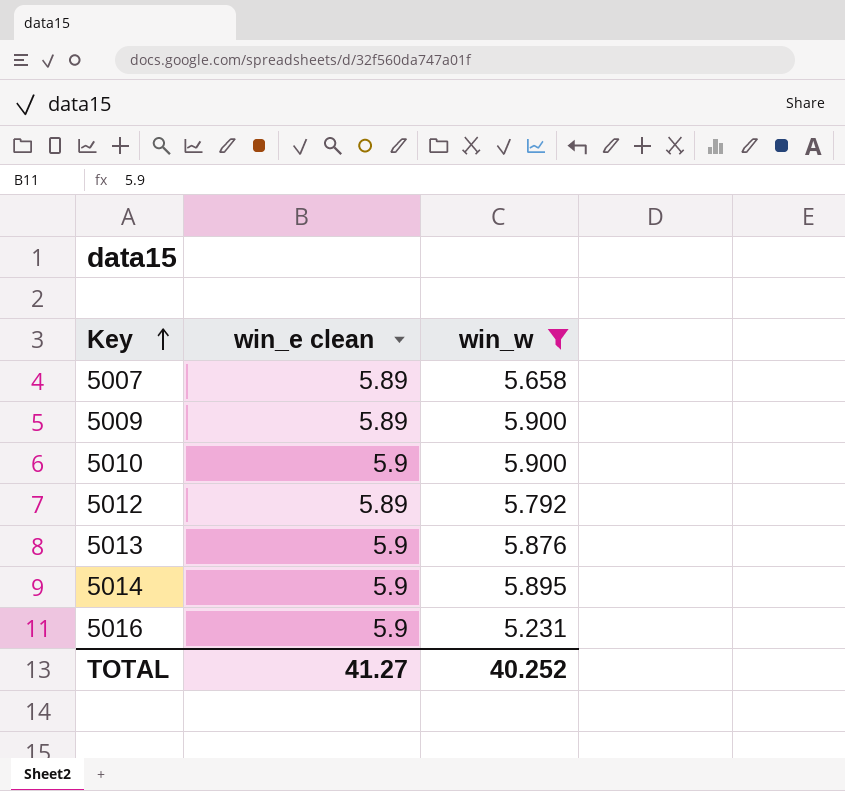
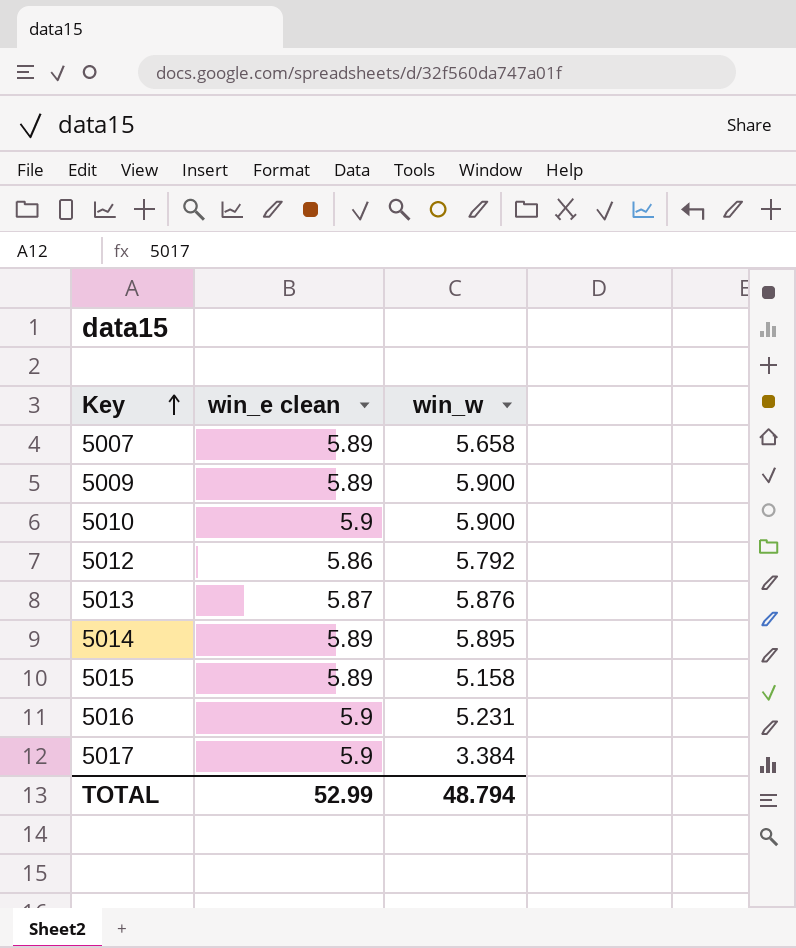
filter: win_w >= 5.231 -> none
5012 | win_e clean: 5.89 -> 5.86
5013 | win_e clean: 5.9 -> 5.87
5014 | win_e clean: 5.9 -> 5.89
TOTAL | win_e clean: 41.27 -> 52.99
TOTAL | win_w: 40.252 -> 48.794

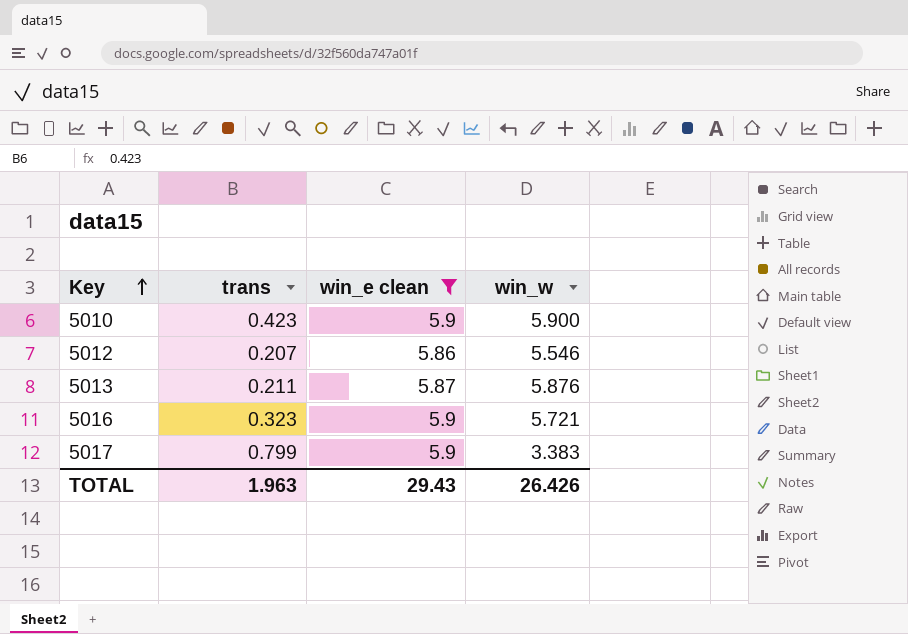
filter: none -> win_e clean != 5.89
column trans | position: none -> 2
5012 | win_w: 5.792 -> 5.546
5016 | win_w: 5.231 -> 5.721
5017 | win_w: 3.384 -> 3.383
TOTAL | win_e clean: 52.99 -> 29.43
TOTAL | win_w: 48.794 -> 26.426

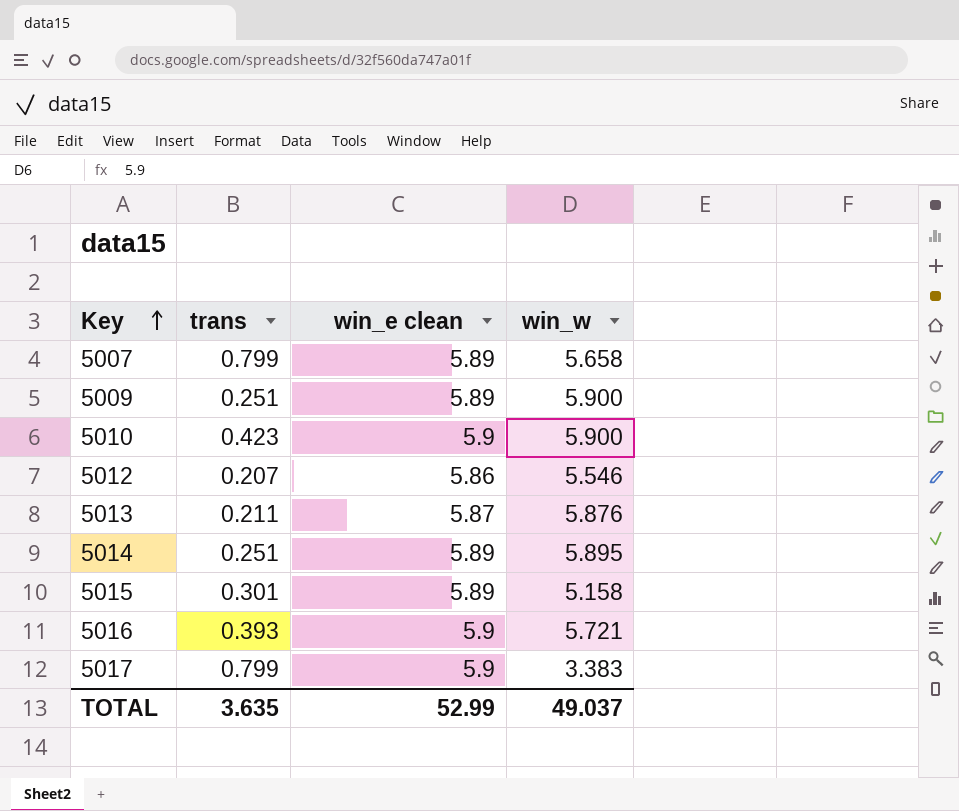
filter: win_e clean != 5.89 -> none
5016 | trans: 0.323 -> 0.393
TOTAL | trans: 1.963 -> 3.635
TOTAL | win_e clean: 29.43 -> 52.99
TOTAL | win_w: 26.426 -> 49.037

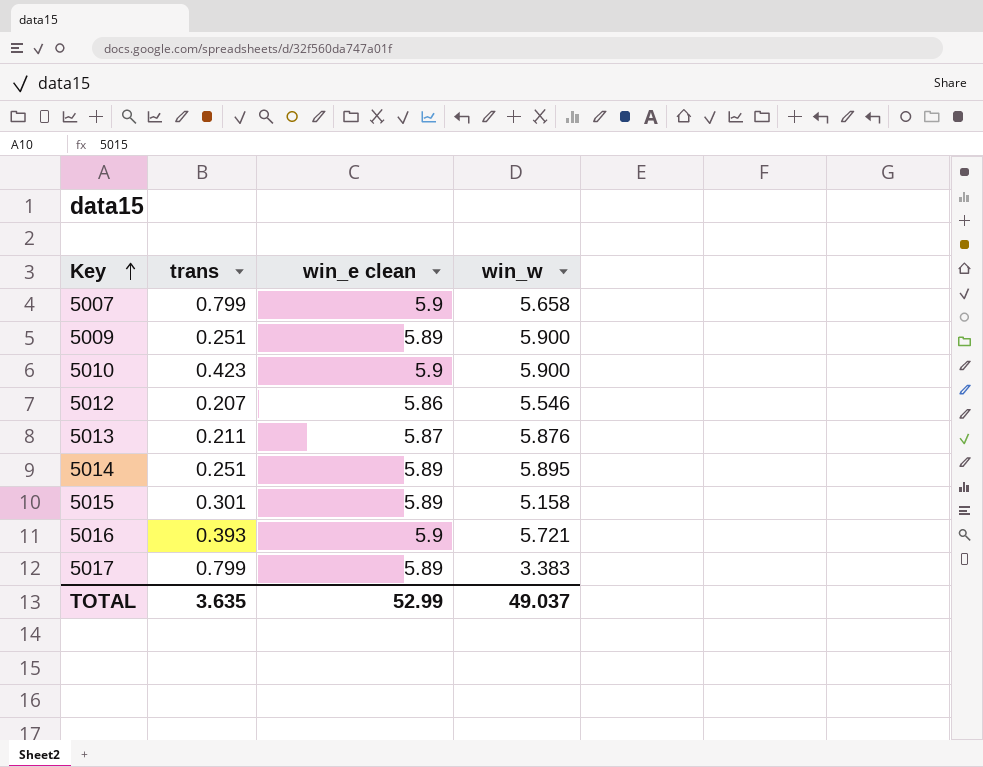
5007 | win_e clean: 5.89 -> 5.9
5017 | win_e clean: 5.9 -> 5.89

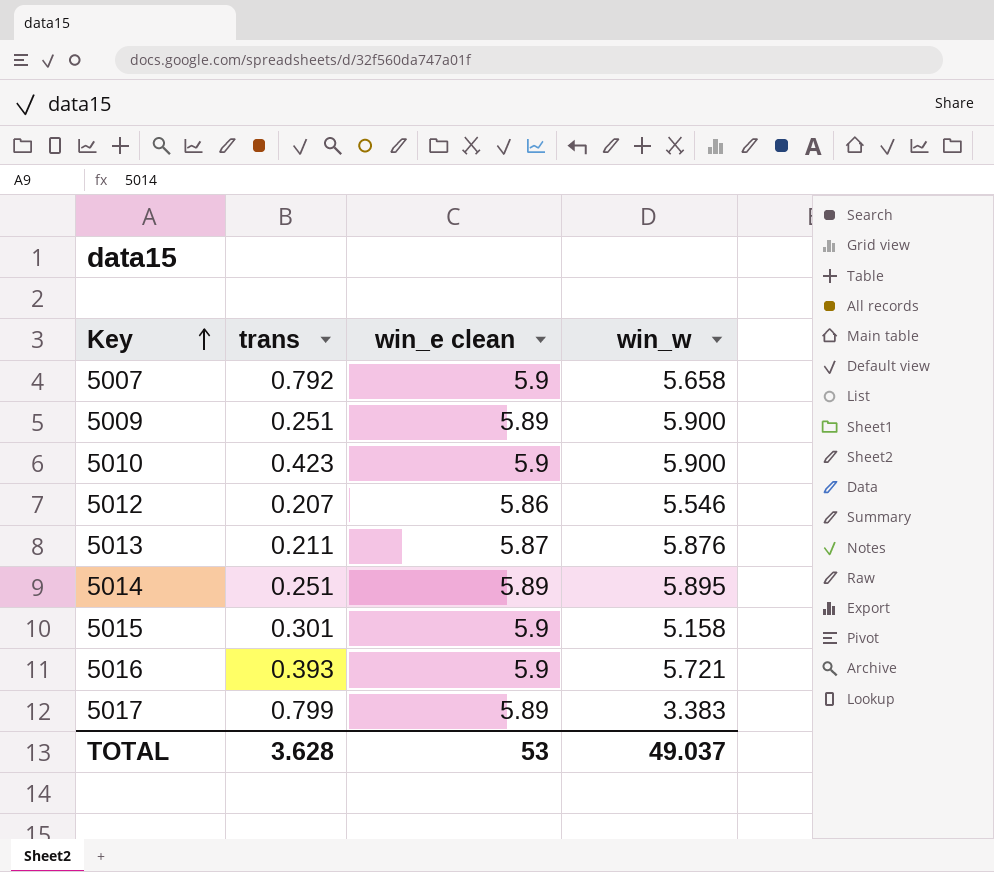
5007 | trans: 0.799 -> 0.792
5015 | win_e clean: 5.89 -> 5.9
TOTAL | trans: 3.635 -> 3.628
TOTAL | win_e clean: 52.99 -> 53

